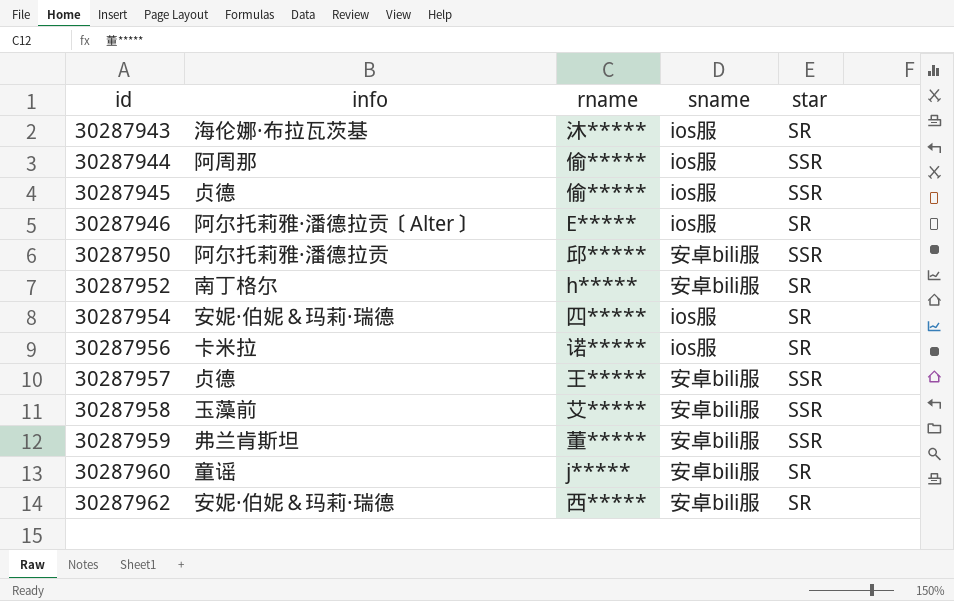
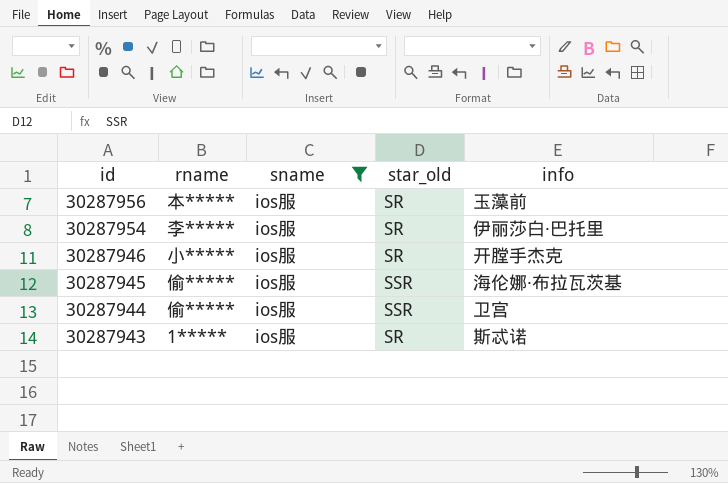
filter: none -> sname = ios服
row order: id ascending -> id descending
column name: star -> star_old
column info | position: 2 -> 5
30287956 | rname: 诺***** -> 本*****
30287956 | info: 卡米拉 -> 玉藻前
30287954 | rname: 四***** -> 李*****
30287954 | info: 安妮·伯妮＆玛莉·瑞德 -> 伊丽莎白·巴托里
30287946 | rname: E***** -> 小*****
30287946 | info: 阿尔托莉雅·潘德拉贡〔Alter〕 -> 开膛手杰克
30287945 | info: 贞德 -> 海伦娜·布拉瓦茨基
30287944 | info: 阿周那 -> 卫宫
30287943 | rname: 沐***** -> 1*****
30287943 | info: 海伦娜·布拉瓦茨基 -> 斯忒诺

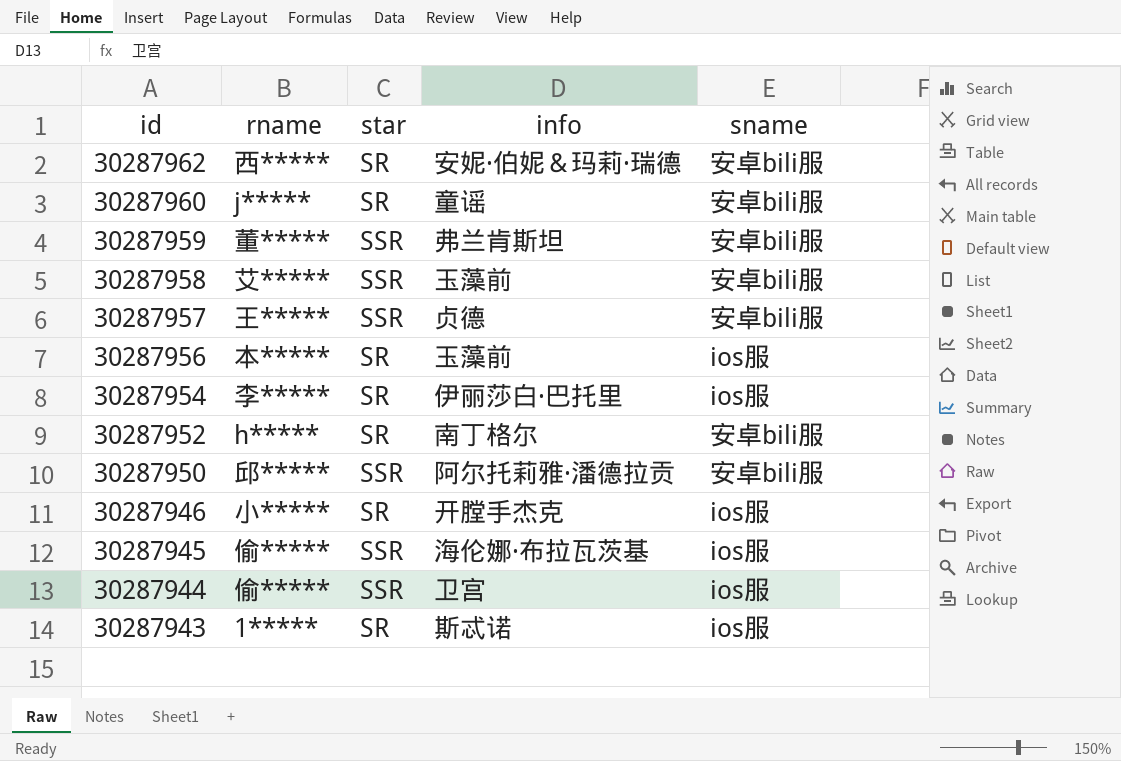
filter: sname = ios服 -> none
column name: star_old -> star
column sname | position: 3 -> 5

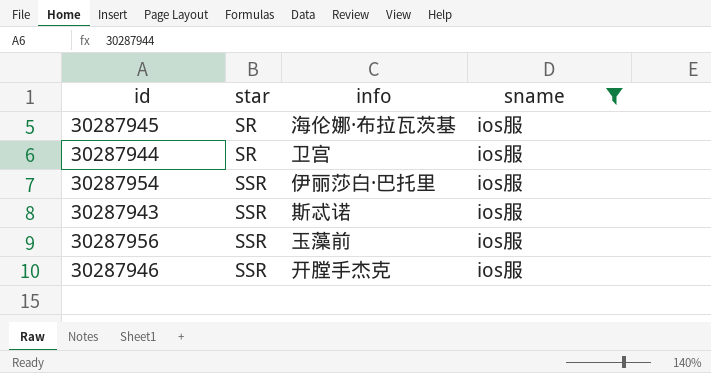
filter: none -> sname = ios服
row order: id descending -> star ascending
column rname | position: 2 -> none
30287945 | star: SSR -> SR
30287944 | star: SSR -> SR
30287954 | star: SR -> SSR
30287943 | star: SR -> SSR
30287956 | star: SR -> SSR
30287946 | star: SR -> SSR

